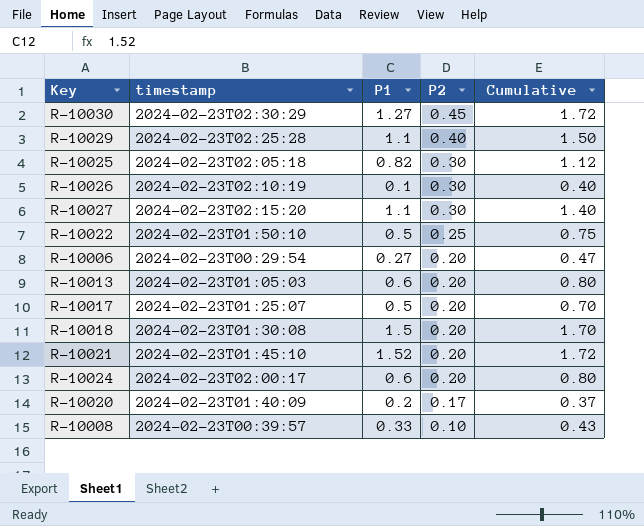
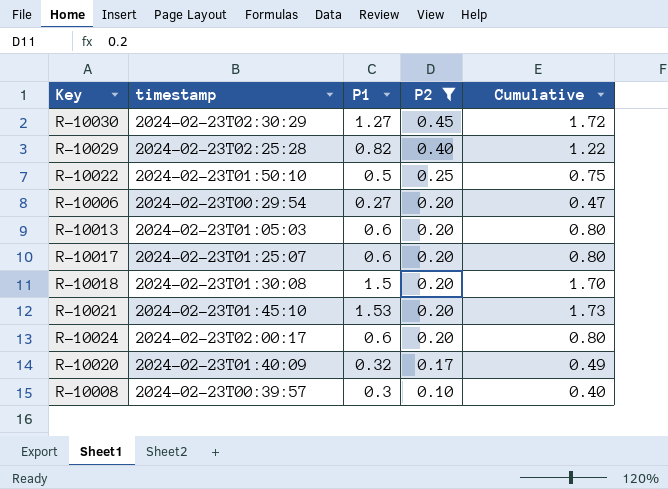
filter: none -> P2 != 0.30
R-10029 | P1: 1.1 -> 0.82
R-10029 | Cumulative: 1.50 -> 1.22
R-10017 | P1: 0.5 -> 0.6
R-10017 | Cumulative: 0.70 -> 0.80
R-10021 | P1: 1.52 -> 1.53
R-10021 | Cumulative: 1.72 -> 1.73
R-10020 | P1: 0.2 -> 0.32
R-10020 | Cumulative: 0.37 -> 0.49
R-10008 | P1: 0.33 -> 0.3
R-10008 | Cumulative: 0.43 -> 0.40

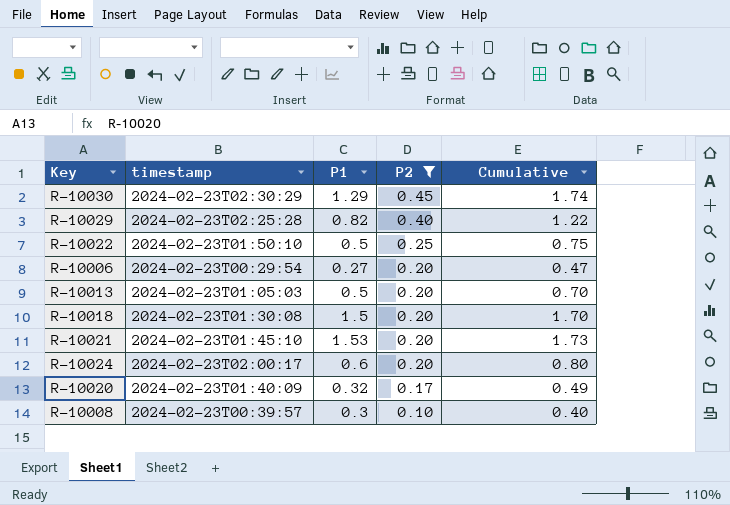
row R-10017: 2024-02-23T01:25:07 | 0.6 | 0.20 | 0.80 -> none
R-10030 | P1: 1.27 -> 1.29
R-10030 | Cumulative: 1.72 -> 1.74
R-10013 | P1: 0.6 -> 0.5
R-10013 | Cumulative: 0.80 -> 0.70

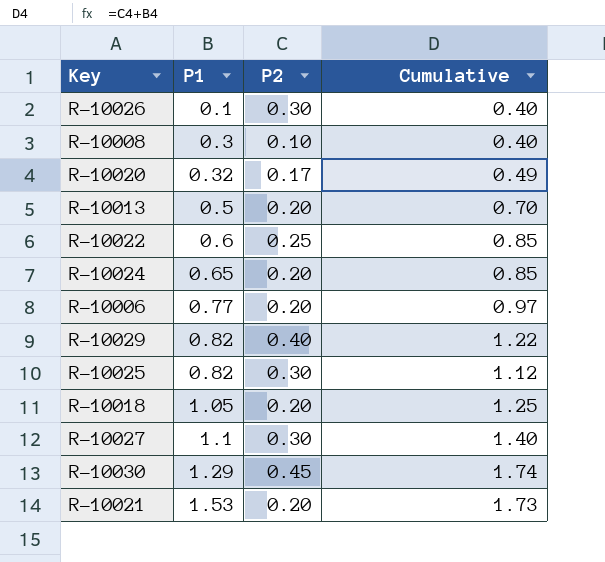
filter: P2 != 0.30 -> none
row order: P2 descending -> P1 ascending
column timestamp | position: 2 -> none
R-10022 | P1: 0.5 -> 0.6
R-10022 | Cumulative: 0.75 -> 0.85
R-10024 | P1: 0.6 -> 0.65
R-10024 | Cumulative: 0.80 -> 0.85
R-10006 | P1: 0.27 -> 0.77
R-10006 | Cumulative: 0.47 -> 0.97
R-10018 | P1: 1.5 -> 1.05
R-10018 | Cumulative: 1.70 -> 1.25

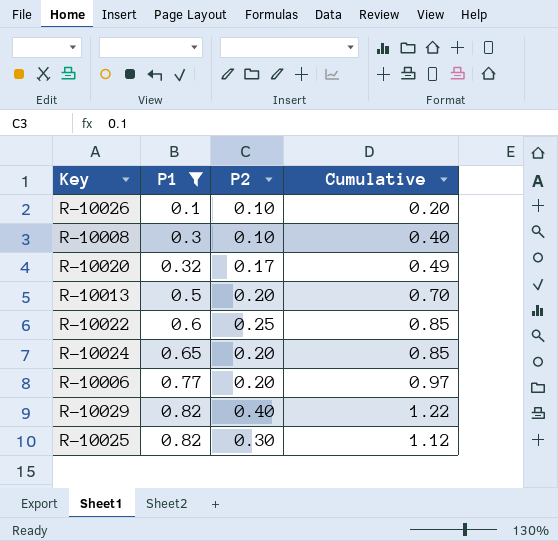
filter: none -> P1 <= 0.82
R-10026 | P2: 0.30 -> 0.10
R-10026 | Cumulative: 0.40 -> 0.20

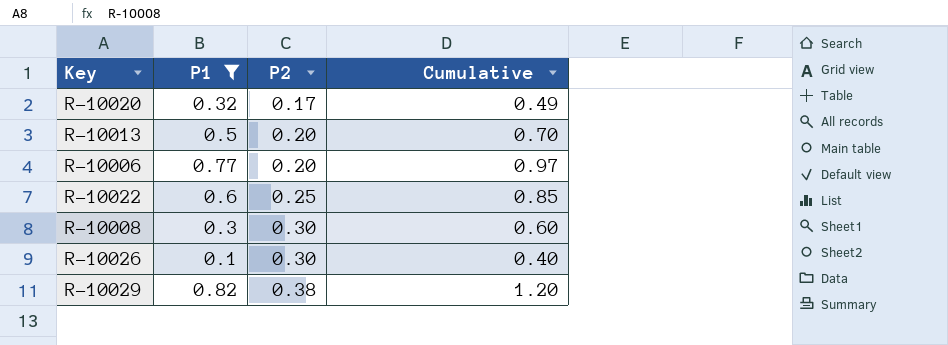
row order: P1 ascending -> P2 ascending
row R-10024: 0.65 | 0.20 | 0.85 -> none
row R-10025: 0.82 | 0.30 | 1.12 -> none
R-10008 | P2: 0.10 -> 0.30
R-10008 | Cumulative: 0.40 -> 0.60
R-10026 | P2: 0.10 -> 0.30
R-10026 | Cumulative: 0.20 -> 0.40
R-10029 | P2: 0.40 -> 0.38
R-10029 | Cumulative: 1.22 -> 1.20

